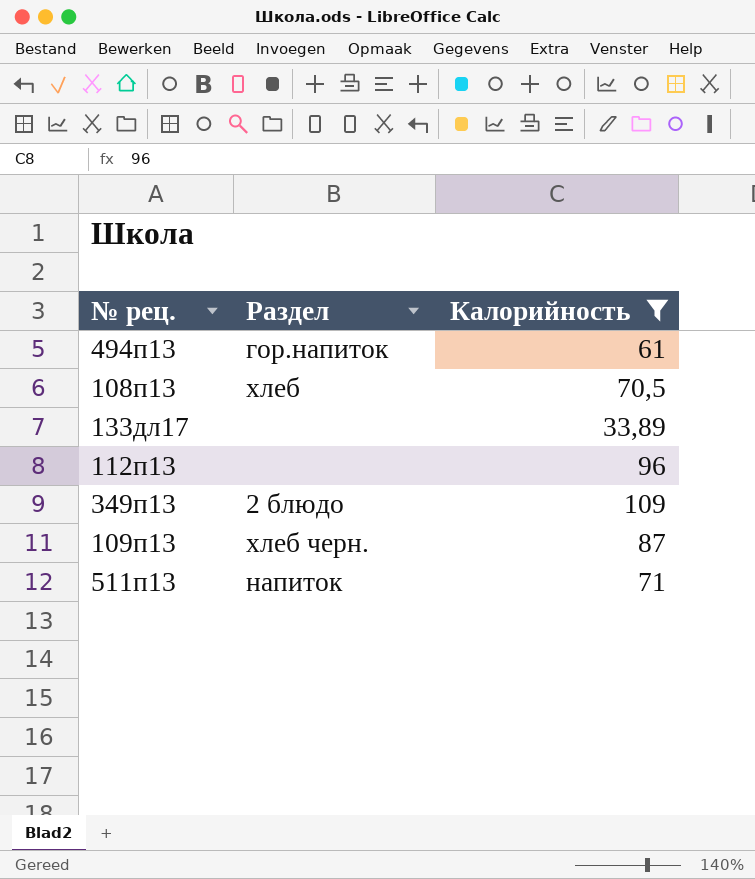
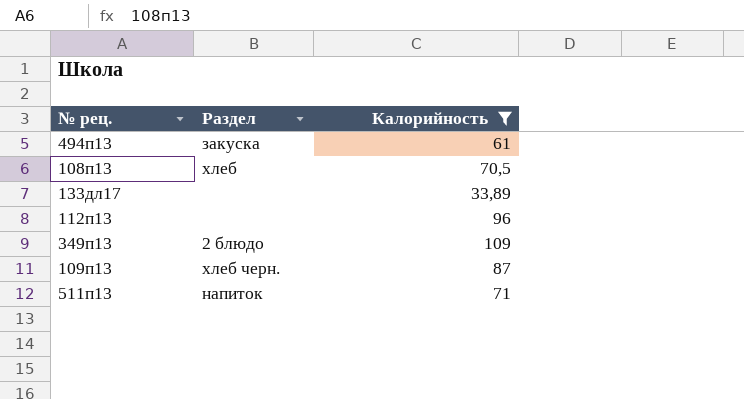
494п13 | Раздел: гор.напиток -> закуска

